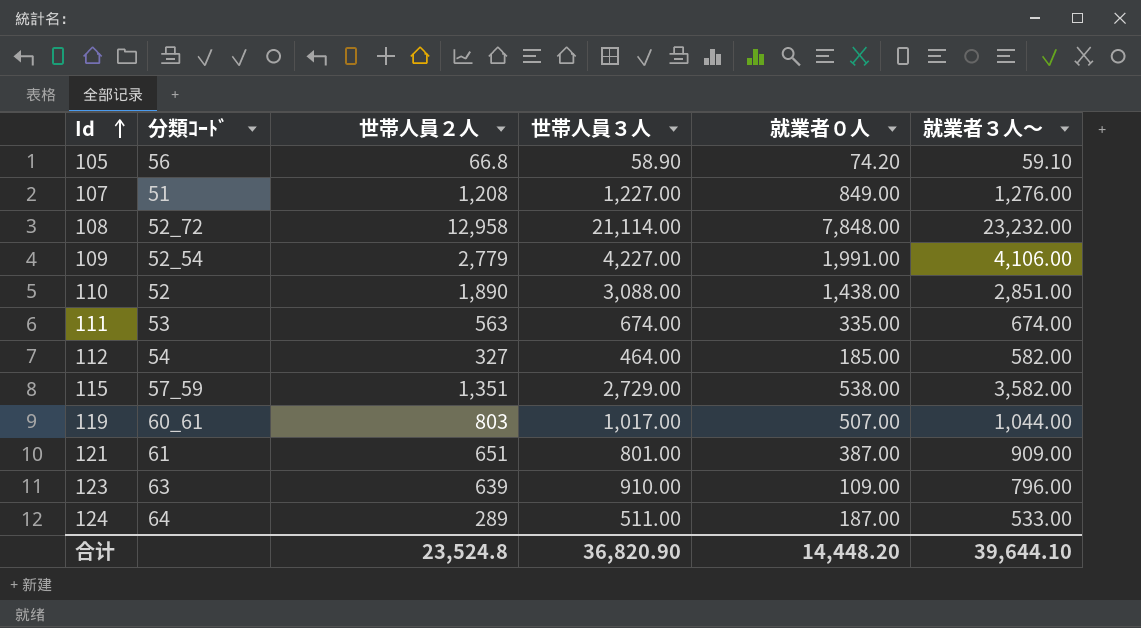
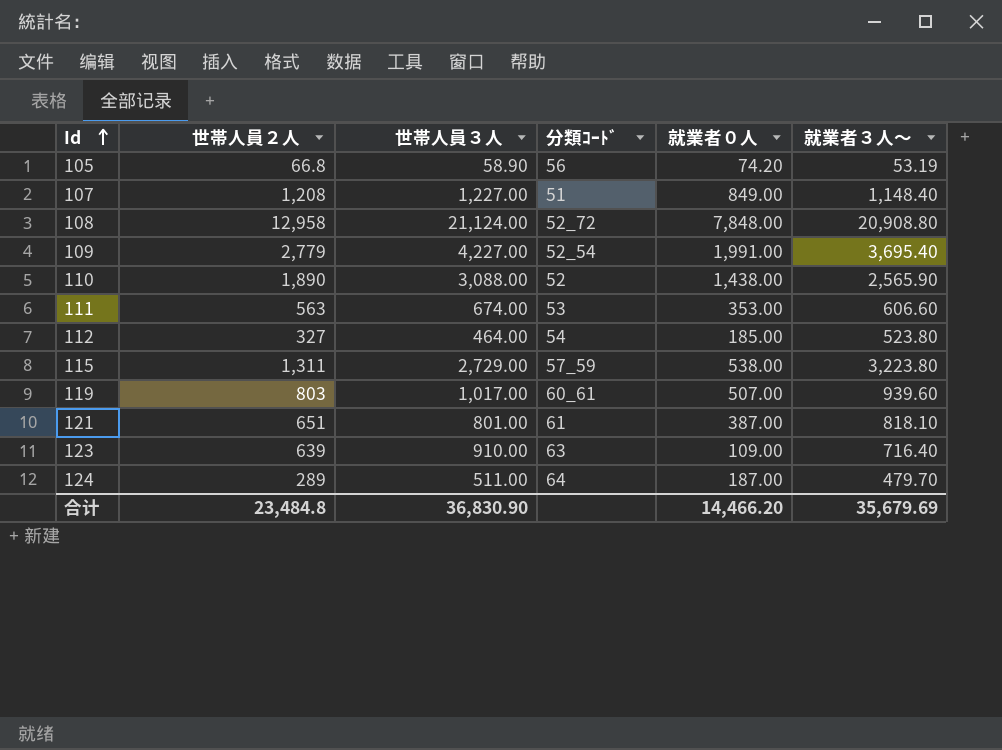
column 分類ｺｰﾄﾞ | position: 2 -> 4
105 | 就業者３人～: 59.10 -> 53.19
107 | 就業者３人～: 1,276.00 -> 1,148.40
108 | 世帯人員３人: 21,114.00 -> 21,124.00
108 | 就業者３人～: 23,232.00 -> 20,908.80
109 | 就業者３人～: 4,106.00 -> 3,695.40
110 | 就業者３人～: 2,851.00 -> 2,565.90
111 | 就業者０人: 335.00 -> 353.00
111 | 就業者３人～: 674.00 -> 606.60
112 | 就業者３人～: 582.00 -> 523.80
115 | 世帯人員２人: 1,351 -> 1,311
115 | 就業者３人～: 3,582.00 -> 3,223.80
119 | 就業者３人～: 1,044.00 -> 939.60
121 | 就業者３人～: 909.00 -> 818.10
123 | 就業者３人～: 796.00 -> 716.40
124 | 就業者３人～: 533.00 -> 479.70
合计 | 世帯人員２人: 23,524.8 -> 23,484.8
合计 | 世帯人員３人: 36,820.90 -> 36,830.90
合计 | 就業者０人: 14,448.20 -> 14,466.20
合计 | 就業者３人～: 39,644.10 -> 35,679.69

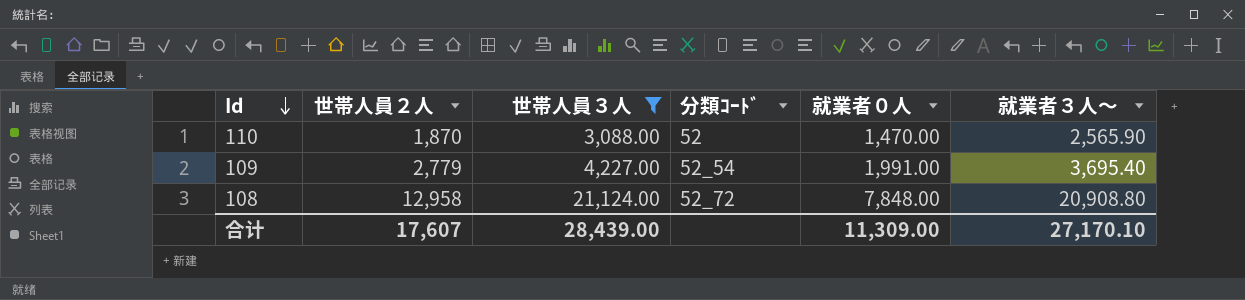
filter: none -> 世帯人員３人 >= 3,088.00
row order: Id ascending -> Id descending
110 | 世帯人員２人: 1,890 -> 1,870
110 | 就業者０人: 1,438.00 -> 1,470.00
合计 | 世帯人員２人: 23,484.8 -> 17,607
合计 | 世帯人員３人: 36,830.90 -> 28,439.00
合计 | 就業者０人: 14,466.20 -> 11,309.00
合计 | 就業者３人～: 35,679.69 -> 27,170.10

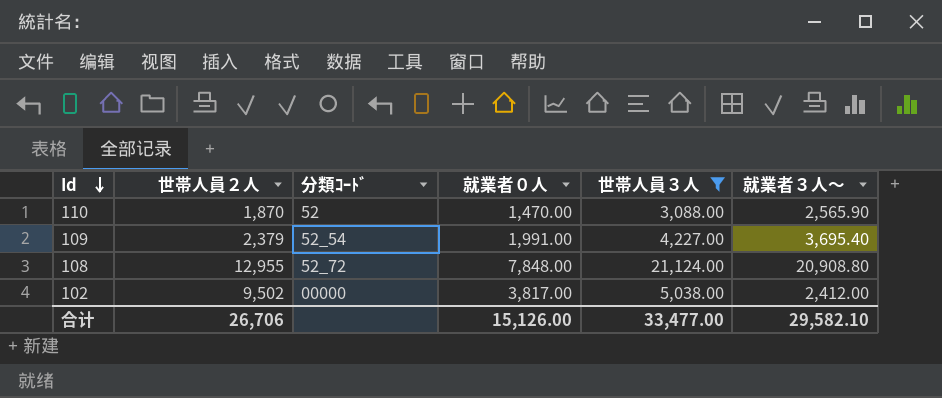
column 世帯人員３人 | position: 3 -> 5
109 | 世帯人員２人: 2,779 -> 2,379
108 | 世帯人員２人: 12,958 -> 12,955
row 102: none -> 9,502 | 00000 | 3,817.00 | 5,038.00 | 2,412.00
合计 | 世帯人員２人: 17,607 -> 26,706
合计 | 就業者０人: 11,309.00 -> 15,126.00
合计 | 世帯人員３人: 28,439.00 -> 33,477.00
合计 | 就業者３人～: 27,170.10 -> 29,582.10

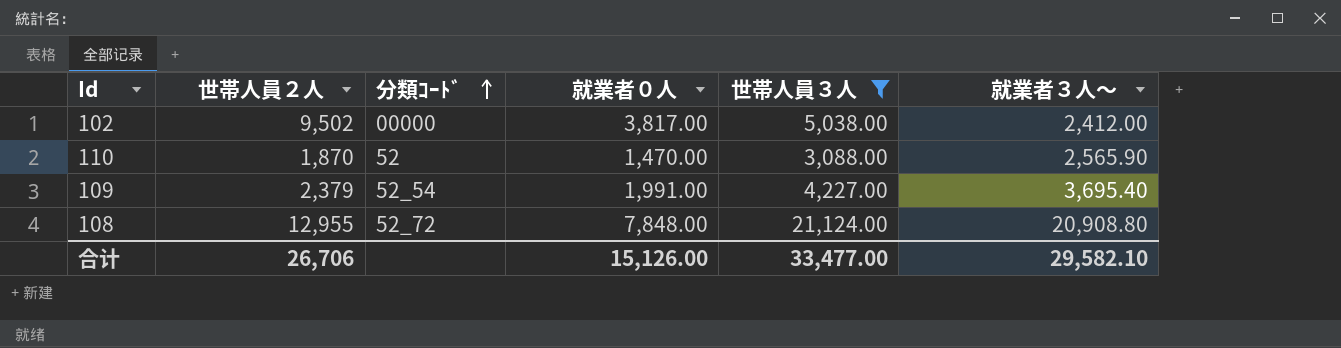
row order: Id descending -> 分類ｺｰﾄﾞ ascending

